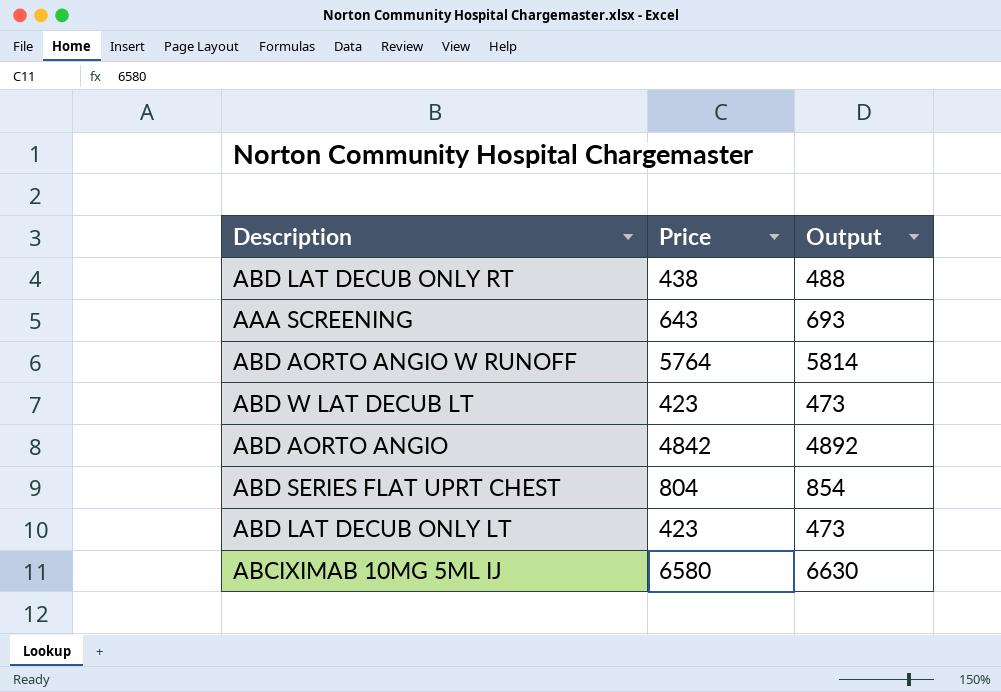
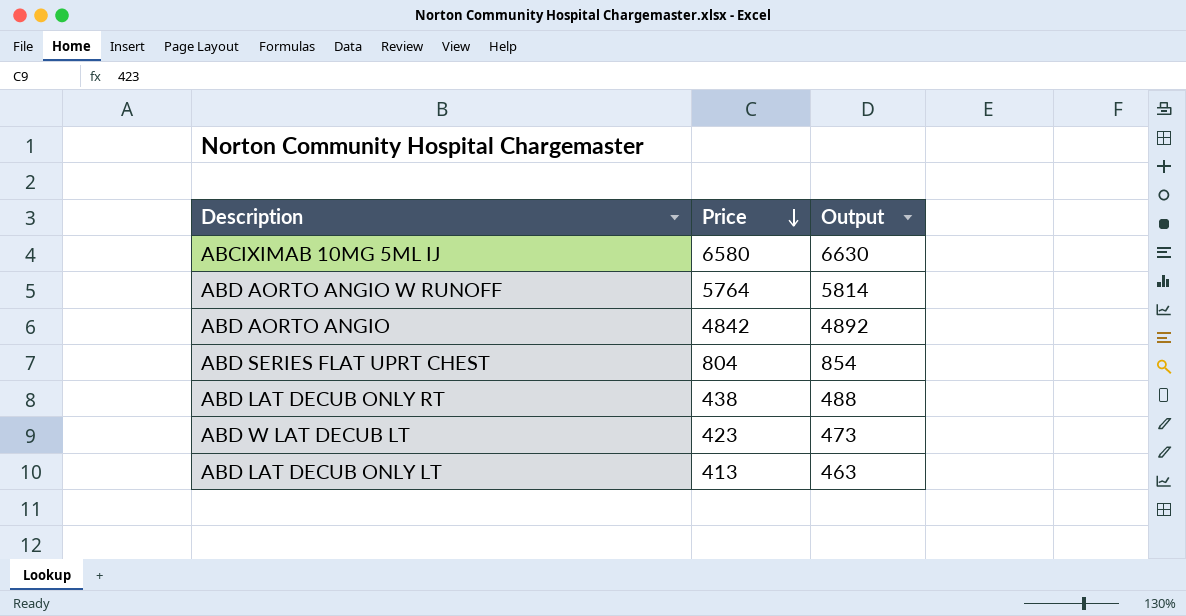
row order: none -> Price descending
row AAA SCREENING: 643 | 693 -> none
ABD LAT DECUB ONLY LT | Price: 423 -> 413
ABD LAT DECUB ONLY LT | Output: 473 -> 463

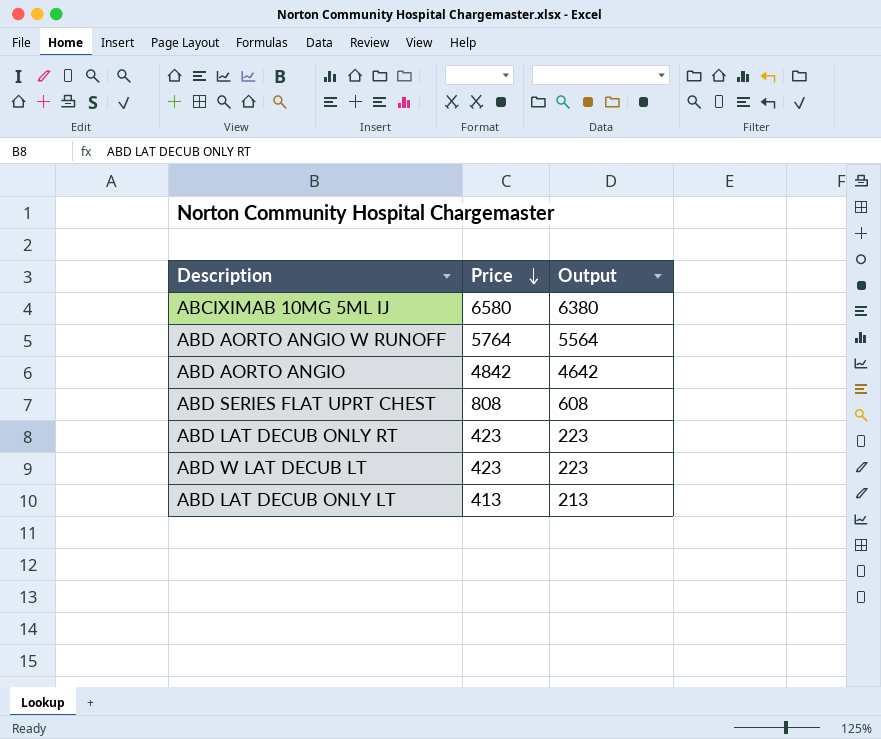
column Output | formula: [Price] + 50 -> [Price] - 200
ABD SERIES FLAT UPRT CHEST | Price: 804 -> 808
ABD LAT DECUB ONLY RT | Price: 438 -> 423

